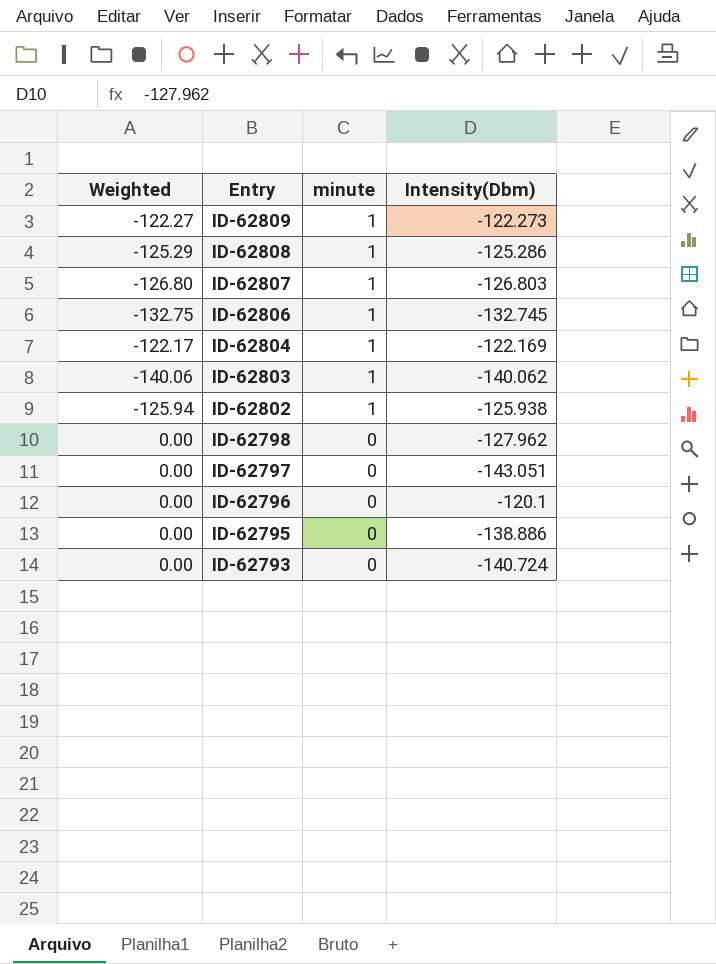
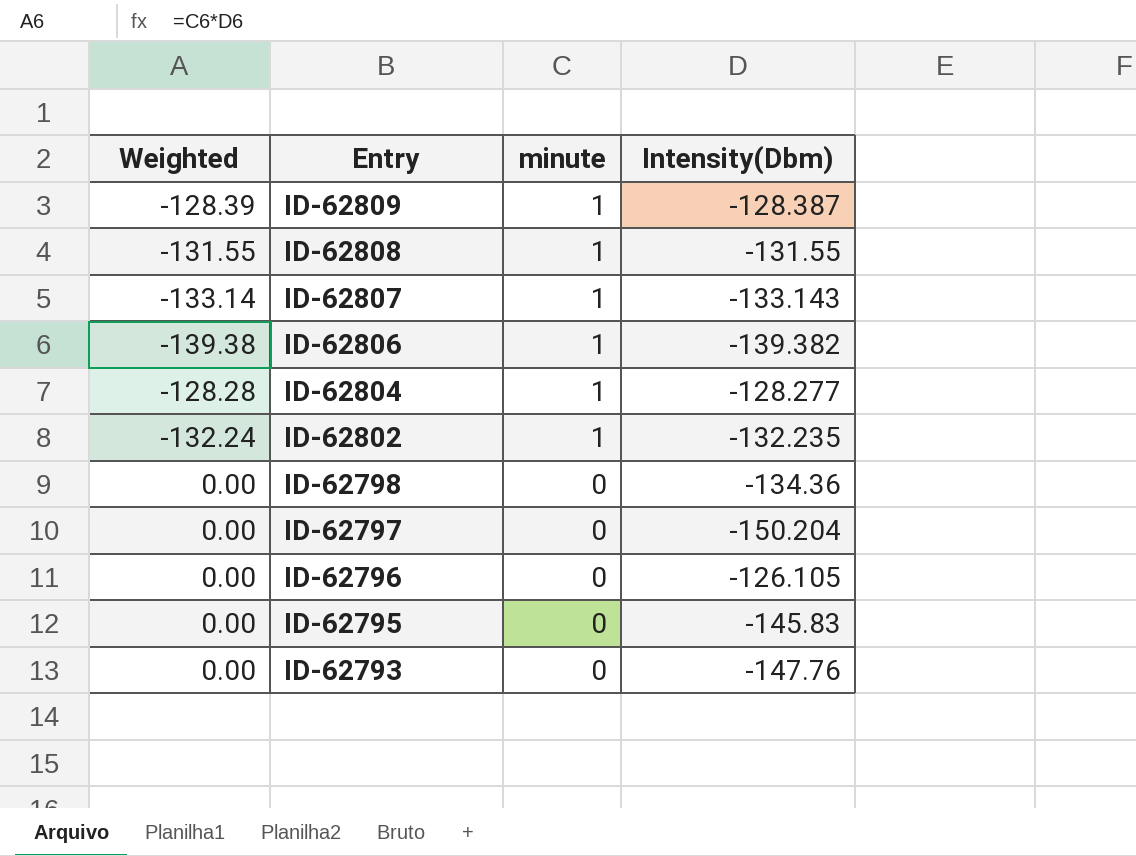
row ID-62803: -140.06 | 1 | -140.062 -> none
ID-62809 | Weighted: -122.27 -> -128.39
ID-62809 | Intensity(Dbm): -122.273 -> -128.387
ID-62808 | Weighted: -125.29 -> -131.55
ID-62808 | Intensity(Dbm): -125.286 -> -131.55
ID-62807 | Weighted: -126.80 -> -133.14
ID-62807 | Intensity(Dbm): -126.803 -> -133.143
ID-62806 | Weighted: -132.75 -> -139.38
ID-62806 | Intensity(Dbm): -132.745 -> -139.382
ID-62804 | Weighted: -122.17 -> -128.28
ID-62804 | Intensity(Dbm): -122.169 -> -128.277
ID-62802 | Weighted: -125.94 -> -132.24
ID-62802 | Intensity(Dbm): -125.938 -> -132.235
ID-62798 | Intensity(Dbm): -127.962 -> -134.36
ID-62797 | Intensity(Dbm): -143.051 -> -150.204
ID-62796 | Intensity(Dbm): -120.1 -> -126.105
ID-62795 | Intensity(Dbm): -138.886 -> -145.83
ID-62793 | Intensity(Dbm): -140.724 -> -147.76

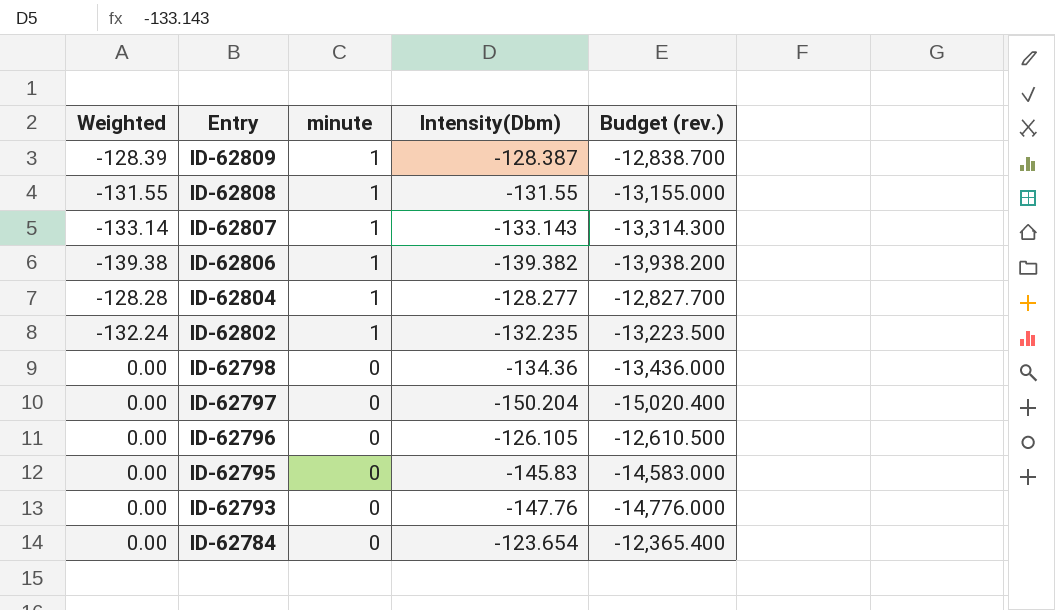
column Budget (rev.) | formula: none -> [Intensity(Dbm)] * 100
row ID-62784: none -> 0.00 | 0 | -123.654 | -12,365.400

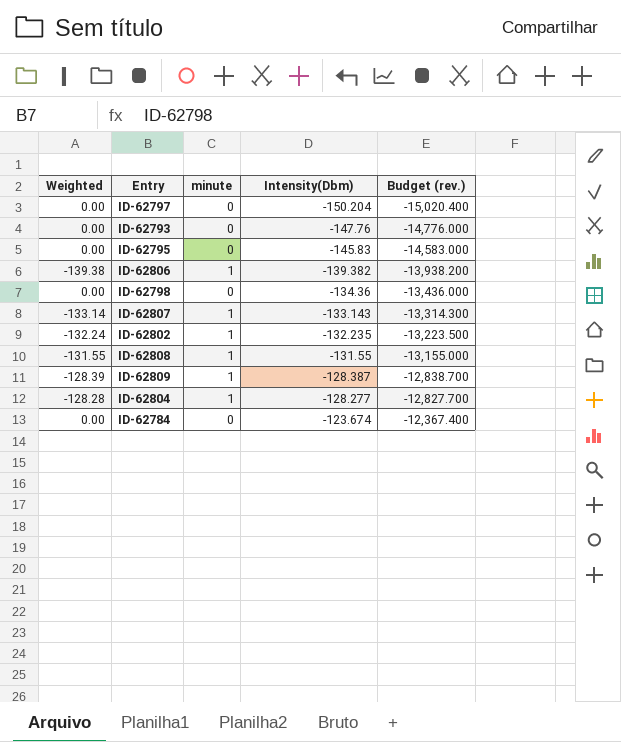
row order: Entry descending -> Intensity(Dbm) ascending
row ID-62796: 0.00 | 0 | -126.105 | -12,610.500 -> none
ID-62784 | Intensity(Dbm): -123.654 -> -123.674
ID-62784 | Budget (rev.): -12,365.400 -> -12,367.400

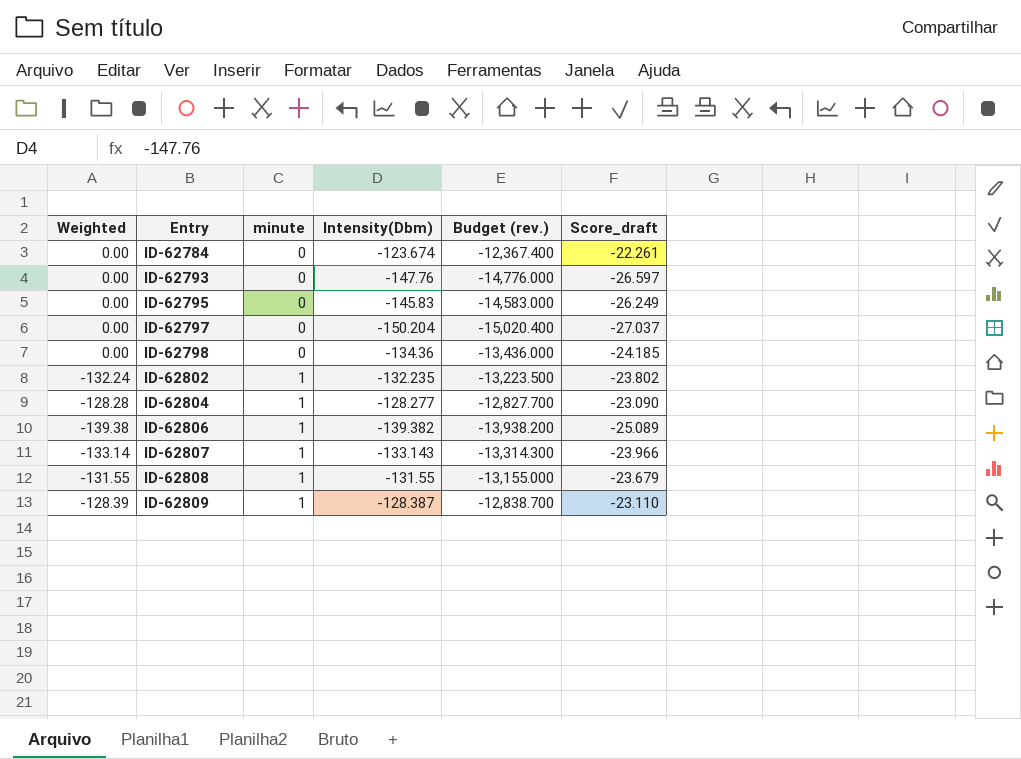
row order: Intensity(Dbm) ascending -> Entry ascending
column Score_draft | formula: none -> [Intensity(Dbm)] * 0.18

